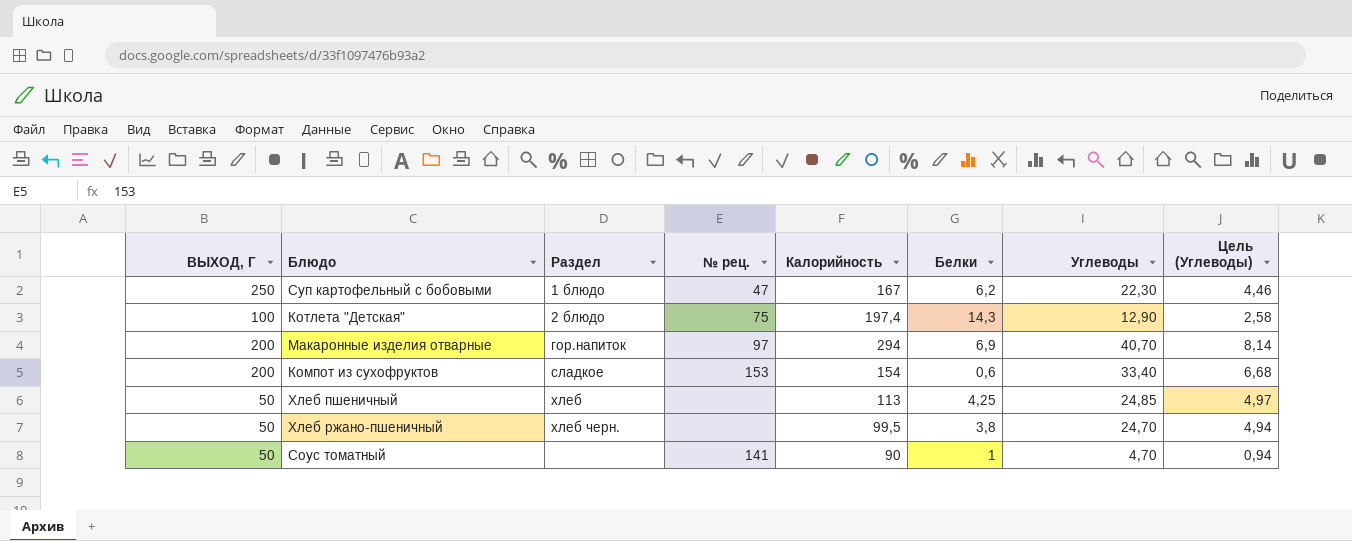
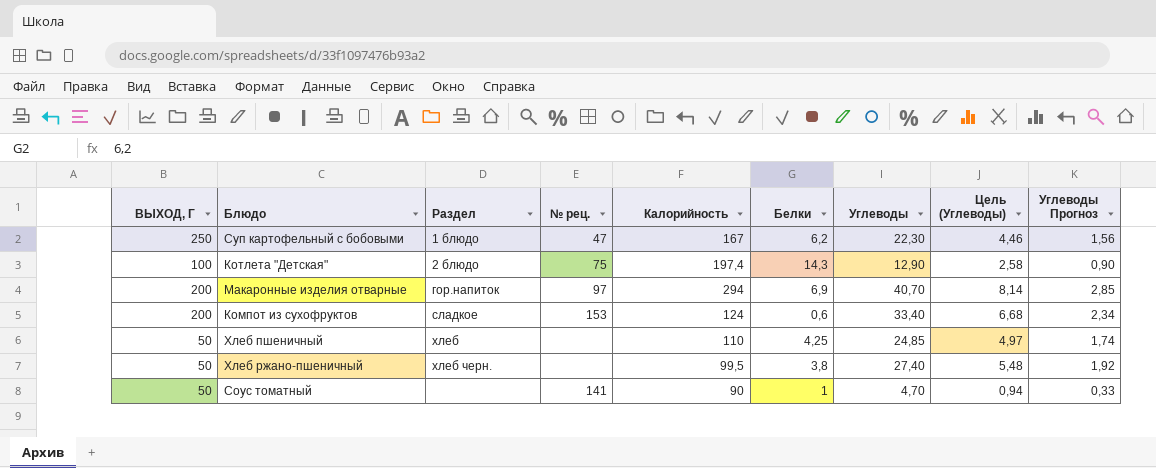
column Углеводы Прогноз | formula: none -> [Углеводы] * 0,07
Компот из сухофруктов | Калорийность: 154 -> 124
Хлеб пшеничный | Калорийность: 113 -> 110
Хлеб ржано-пшеничный | Углеводы: 24,70 -> 27,40
Хлеб ржано-пшеничный | Цель (Углеводы): 4,94 -> 5,48

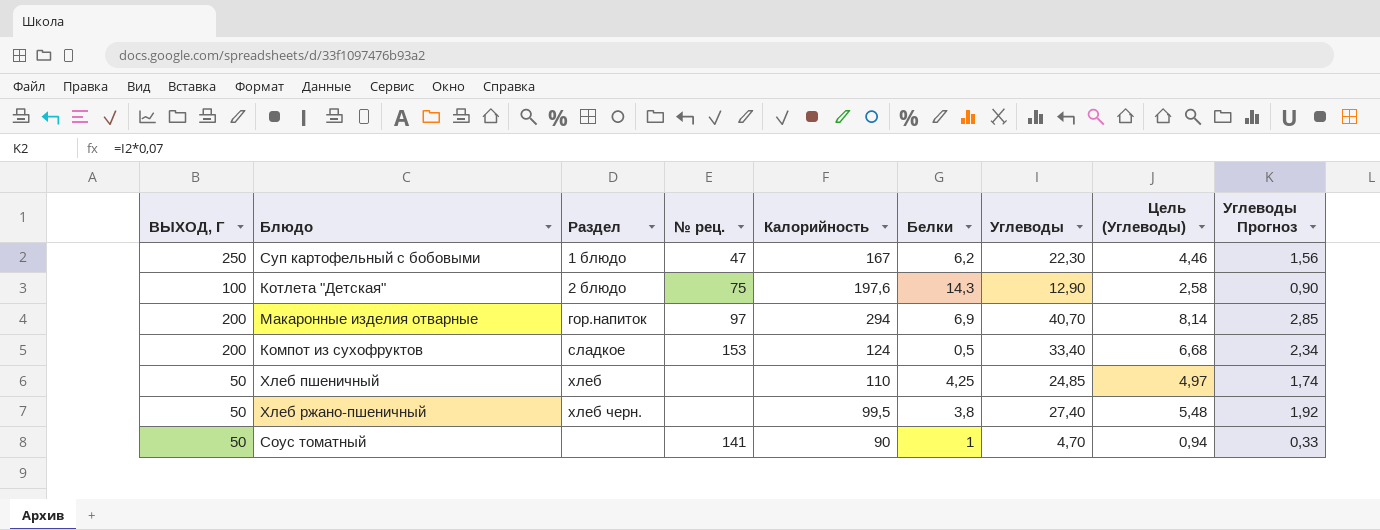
Котлета "Детская" | Калорийность: 197,4 -> 197,6
Компот из сухофруктов | Белки: 0,6 -> 0,5

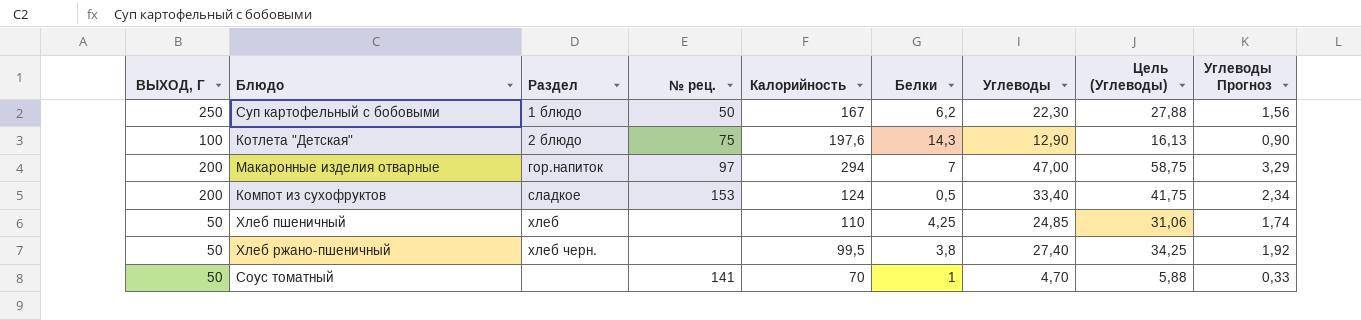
column Цель (Углеводы) | formula: [Углеводы] * 0,2 -> [Углеводы] * 1,25
Суп картофельный с бобовыми | № рец.: 47 -> 50
Макаронные изделия отварные | Белки: 6,9 -> 7
Макаронные изделия отварные | Углеводы: 40,70 -> 47,00
Макаронные изделия отварные | Углеводы Прогноз: 2,85 -> 3,29
Соус томатный | Калорийность: 90 -> 70

